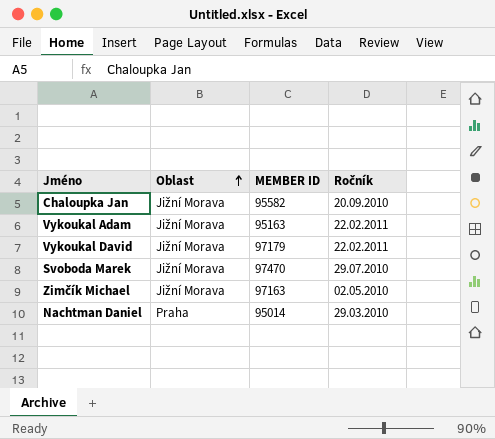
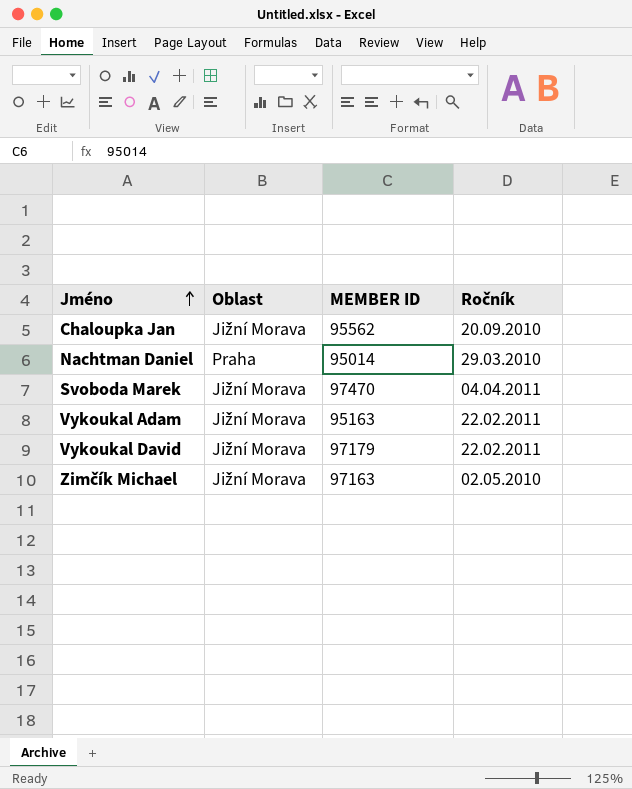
row order: Oblast ascending -> Jméno ascending
Chaloupka Jan | MEMBER ID: 95582 -> 95562
Svoboda Marek | Ročník: 29.07.2010 -> 04.04.2011

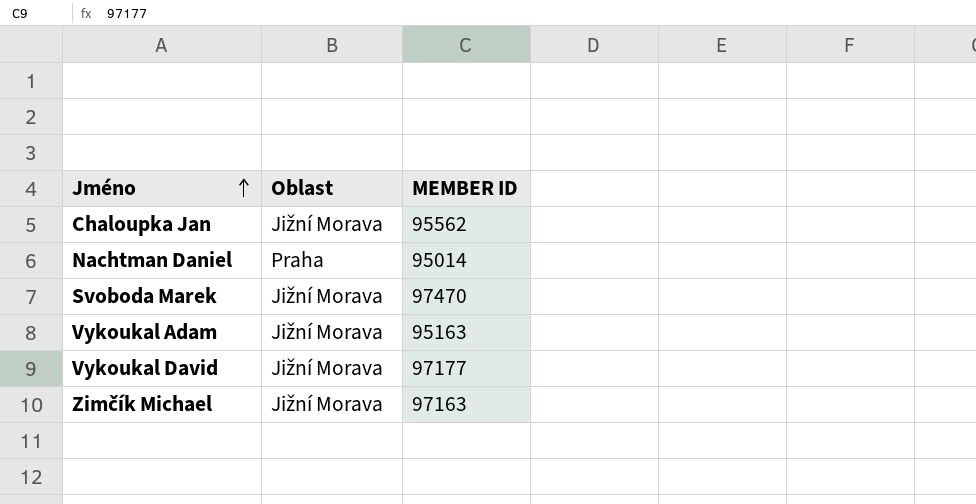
column Ročník | position: 4 -> none
Vykoukal David | MEMBER ID: 97179 -> 97177

